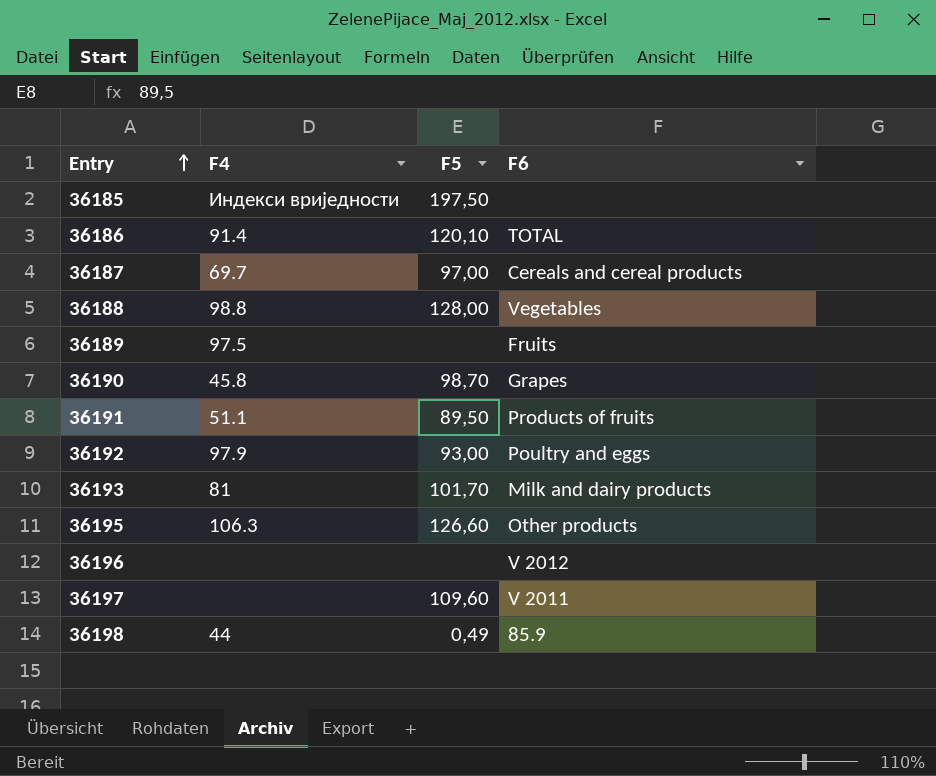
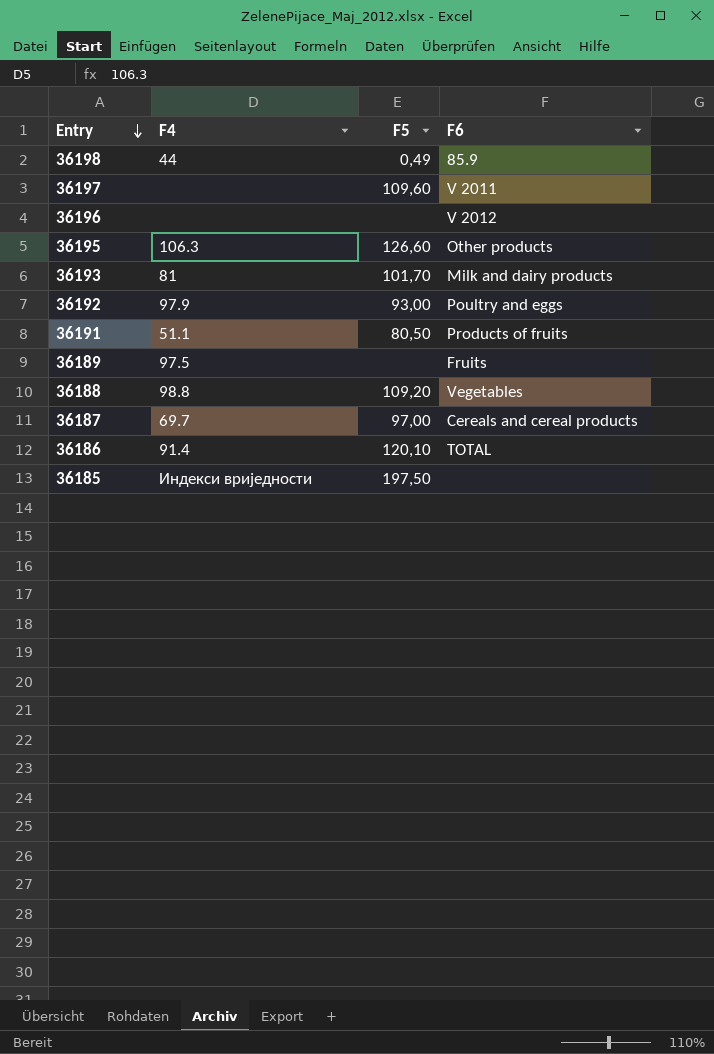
row order: Entry ascending -> Entry descending
row 36190: 45.8 | 98,70 | Grapes -> none
36191 | F5: 89,50 -> 80,50
36188 | F5: 128,00 -> 109,20

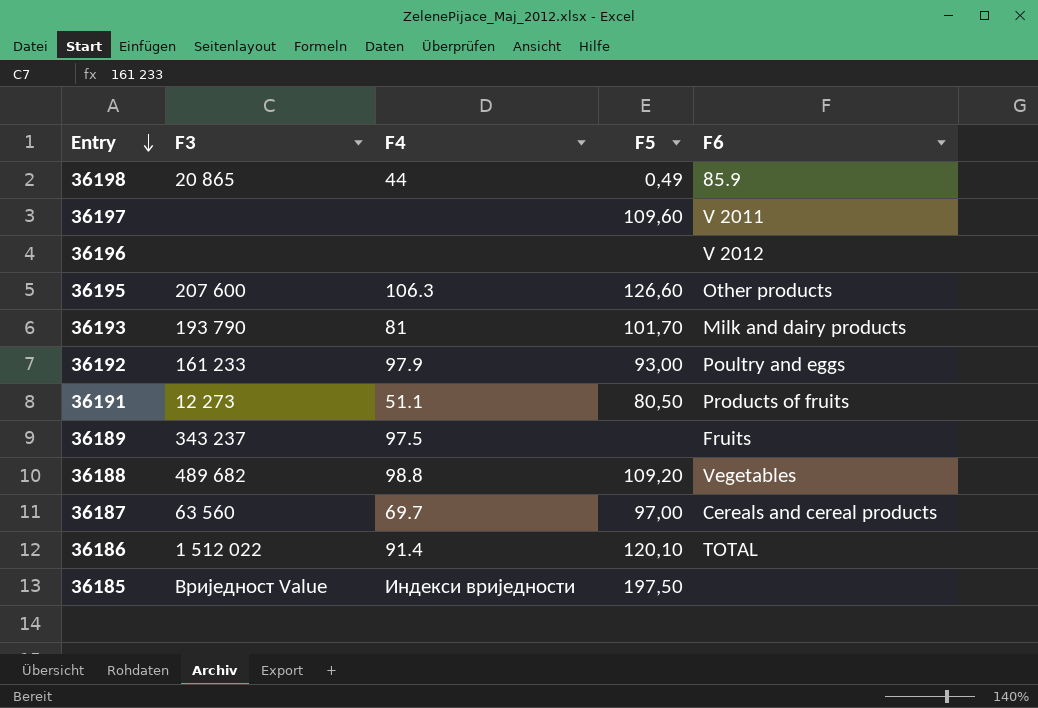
column F3 | position: none -> 2

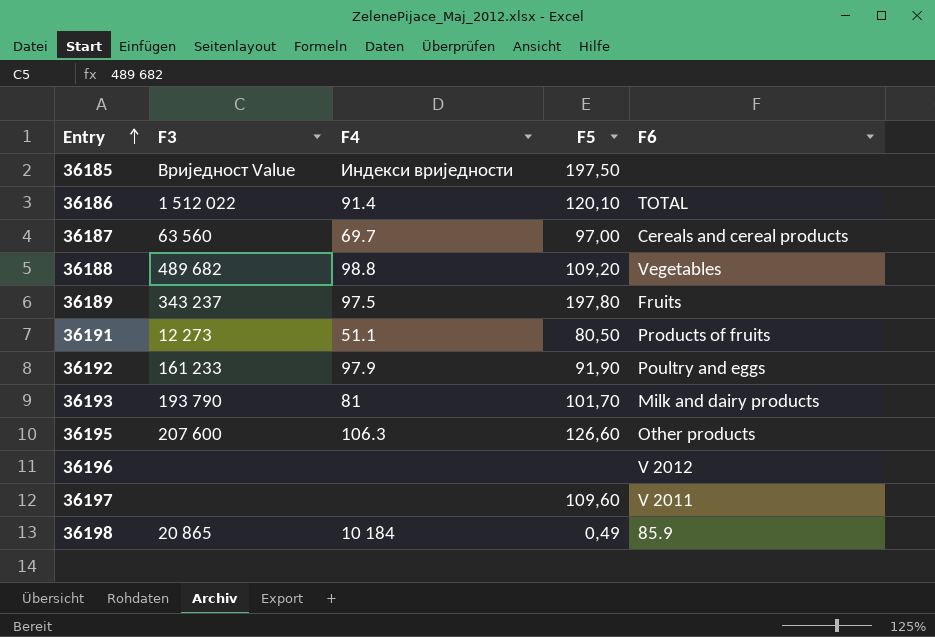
row order: Entry descending -> Entry ascending
36189 | F5: none -> 197,80
36192 | F5: 93,00 -> 91,90
36198 | F4: 44 -> 10 184

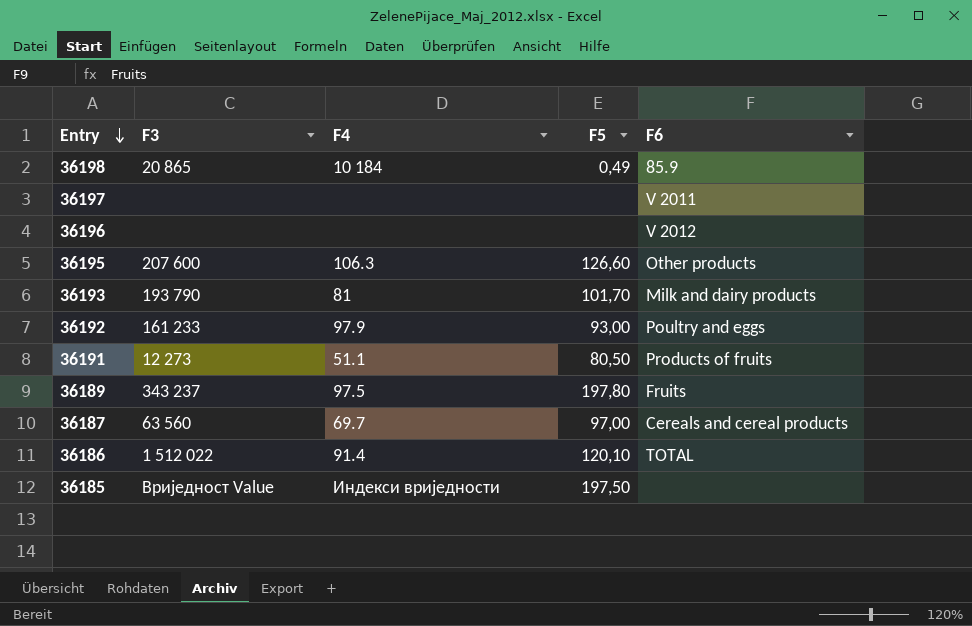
row order: Entry ascending -> Entry descending
row 36188: 489 682 | 98.8 | 109,20 | Vegetables -> none
36197 | F5: 109,60 -> none
36192 | F5: 91,90 -> 93,00

